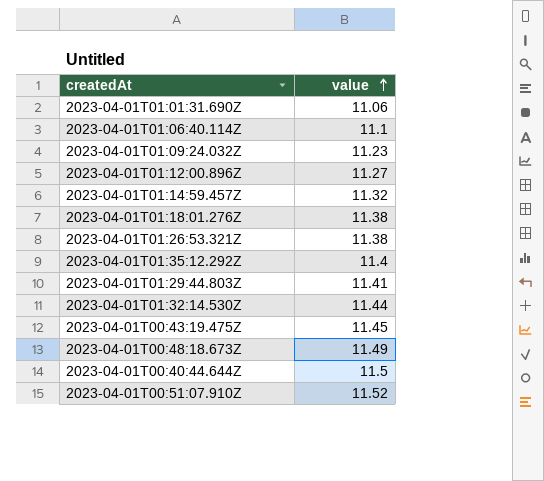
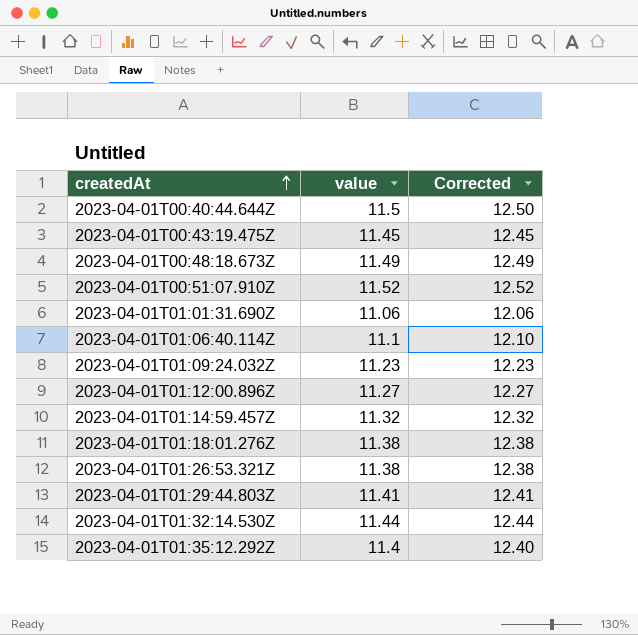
row order: value ascending -> createdAt ascending
column Corrected | formula: none -> [value] + 1

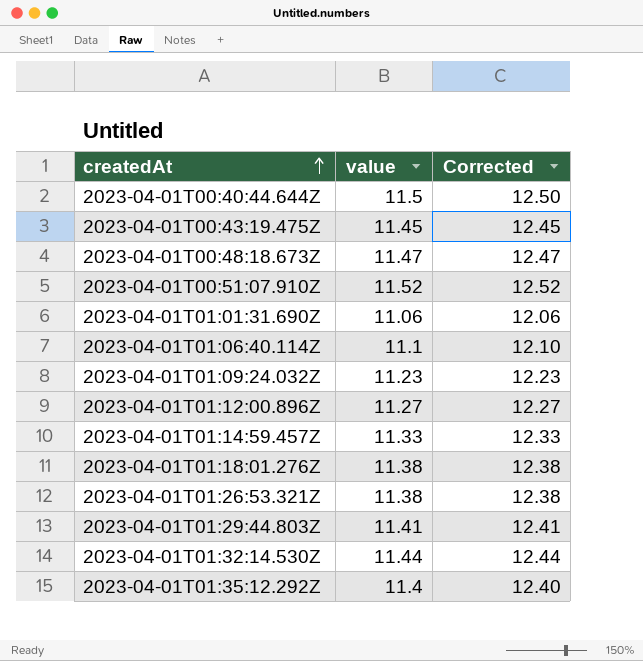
2023-04-01T00:48:18.673Z | value: 11.49 -> 11.47
2023-04-01T00:48:18.673Z | Corrected: 12.49 -> 12.47
2023-04-01T01:14:59.457Z | value: 11.32 -> 11.33
2023-04-01T01:14:59.457Z | Corrected: 12.32 -> 12.33

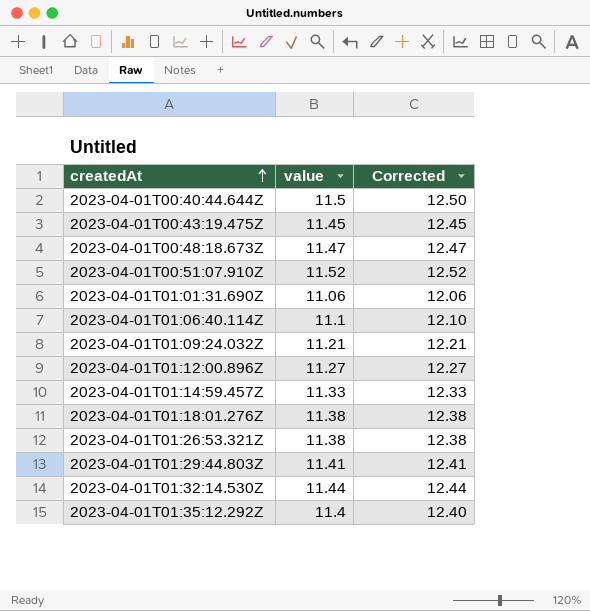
2023-04-01T01:09:24.032Z | value: 11.23 -> 11.21
2023-04-01T01:09:24.032Z | Corrected: 12.23 -> 12.21

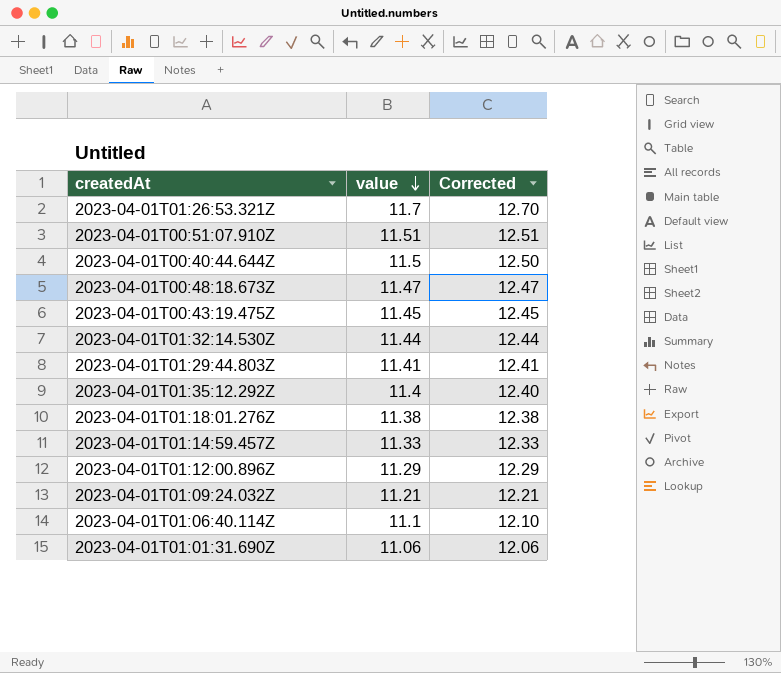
row order: createdAt ascending -> value descending
2023-04-01T01:26:53.321Z | value: 11.38 -> 11.7
2023-04-01T01:26:53.321Z | Corrected: 12.38 -> 12.70
2023-04-01T00:51:07.910Z | value: 11.52 -> 11.51
2023-04-01T00:51:07.910Z | Corrected: 12.52 -> 12.51
2023-04-01T01:12:00.896Z | value: 11.27 -> 11.29
2023-04-01T01:12:00.896Z | Corrected: 12.27 -> 12.29

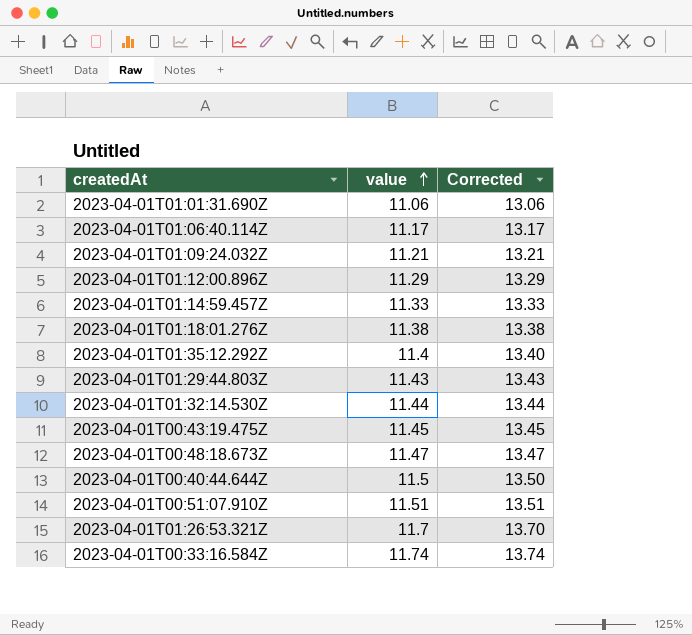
row order: value descending -> value ascending
column Corrected | formula: [value] + 1 -> [value] + 2
2023-04-01T01:06:40.114Z | value: 11.1 -> 11.17
2023-04-01T01:29:44.803Z | value: 11.41 -> 11.43
row 2023-04-01T00:33:16.584Z: none -> 11.74 | 13.74

